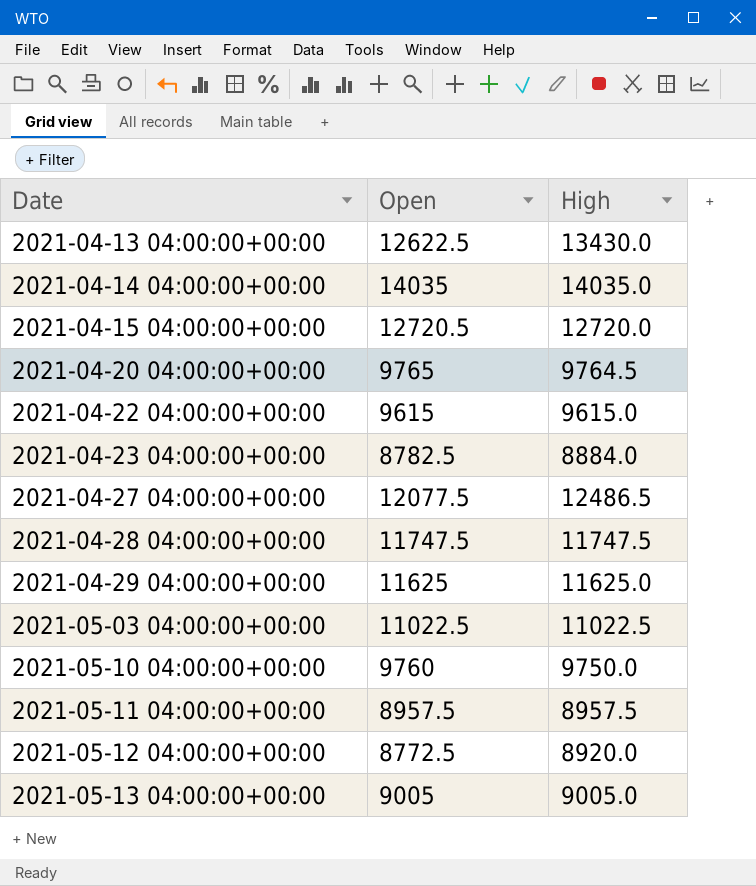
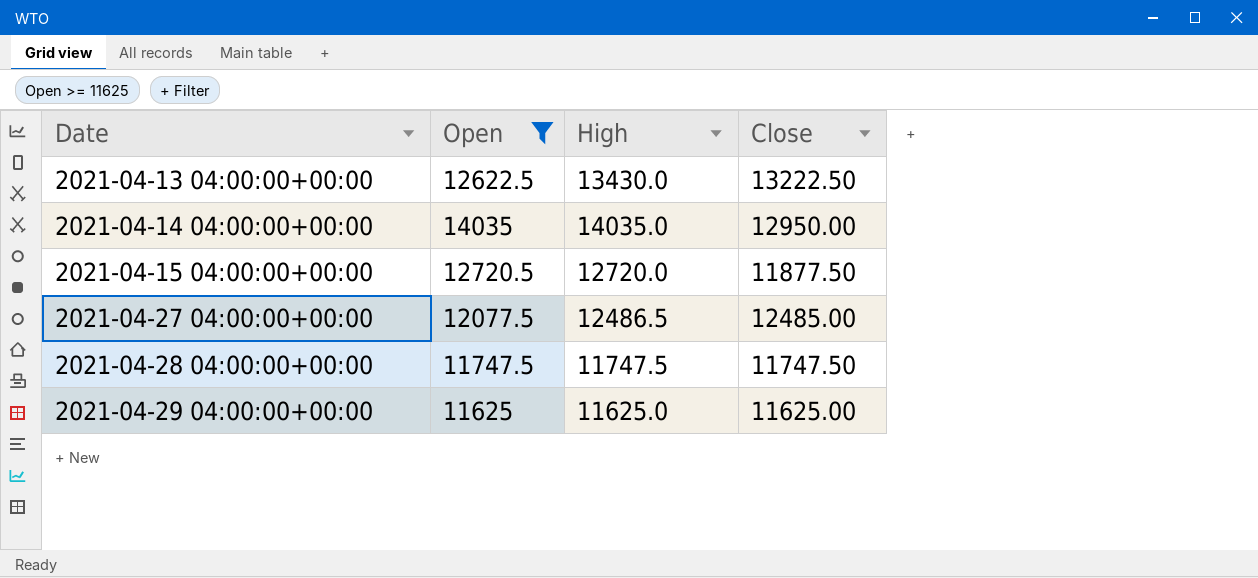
filter: none -> Open >= 11625
column Close | position: none -> 4

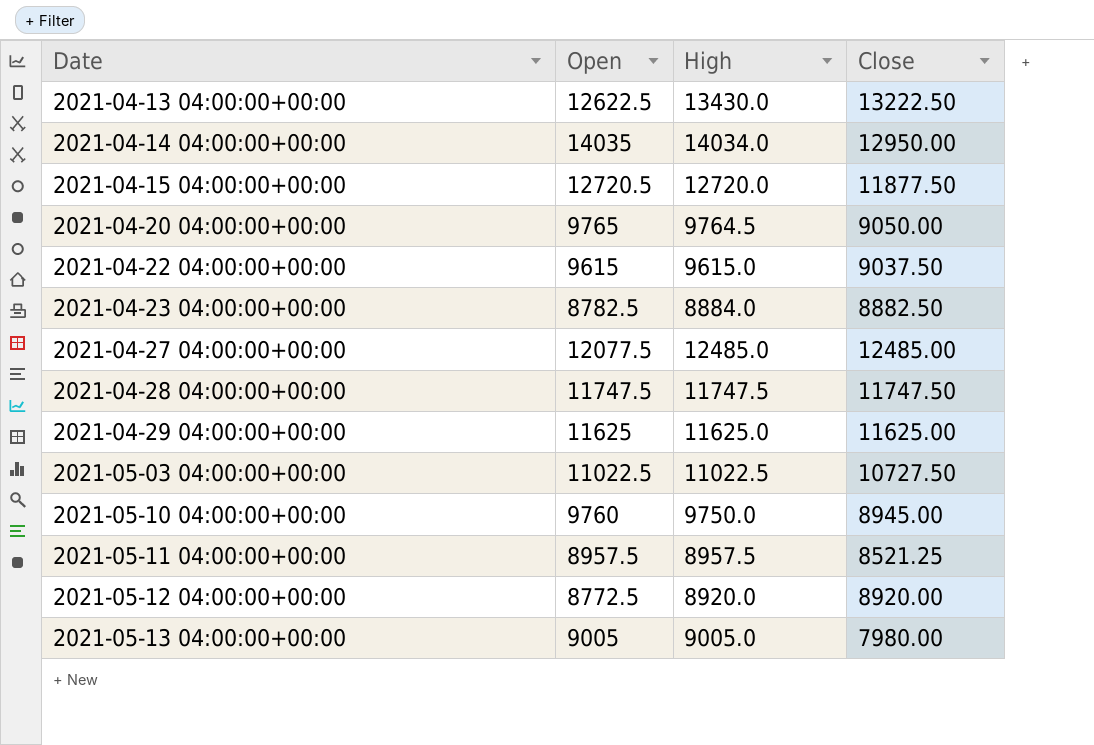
filter: Open >= 11625 -> none
2021-04-14 04:00:00+00:00 | High: 14035.0 -> 14034.0
2021-04-27 04:00:00+00:00 | High: 12486.5 -> 12485.0

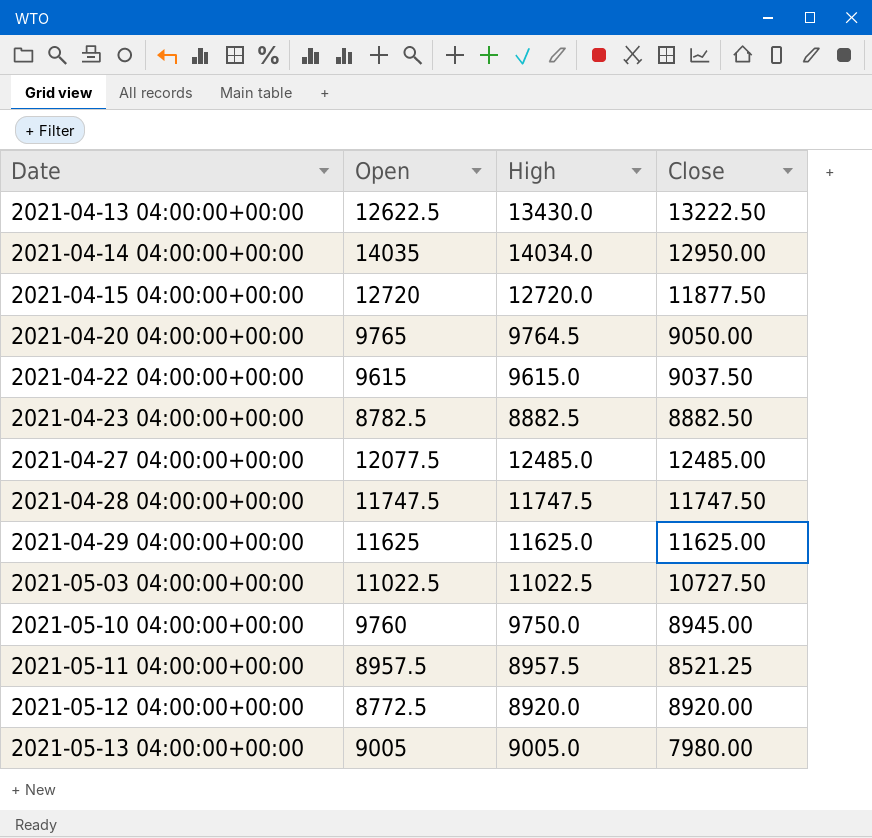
2021-04-15 04:00:00+00:00 | Open: 12720.5 -> 12720
2021-04-23 04:00:00+00:00 | High: 8884.0 -> 8882.5

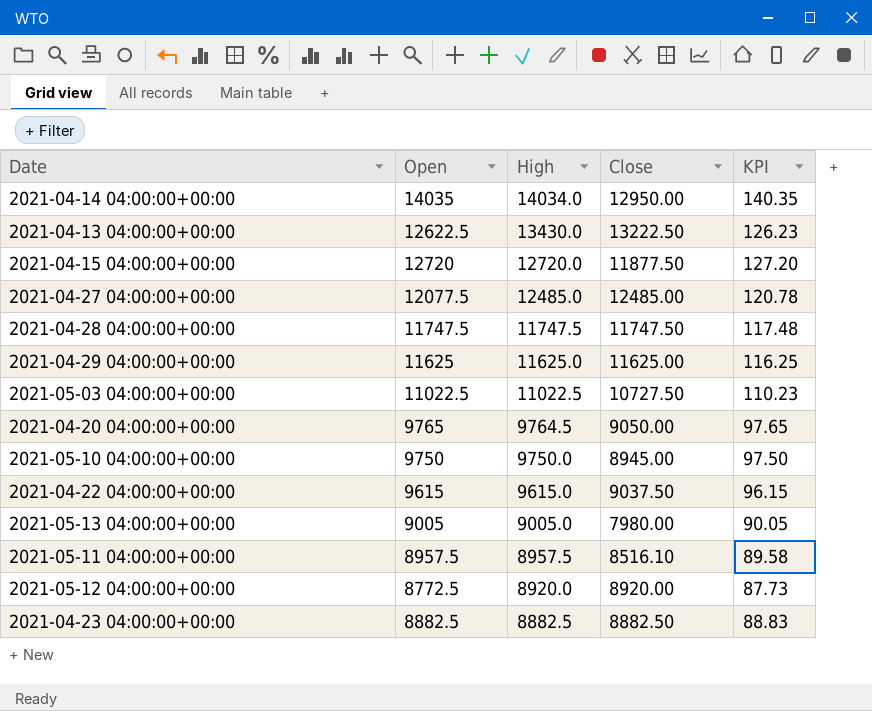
row order: Date ascending -> High descending
column KPI | formula: none -> [Open] * 0.01
2021-05-10 04:00:00+00:00 | Open: 9760 -> 9750
2021-05-11 04:00:00+00:00 | Close: 8521.25 -> 8516.10
2021-04-23 04:00:00+00:00 | Open: 8782.5 -> 8882.5

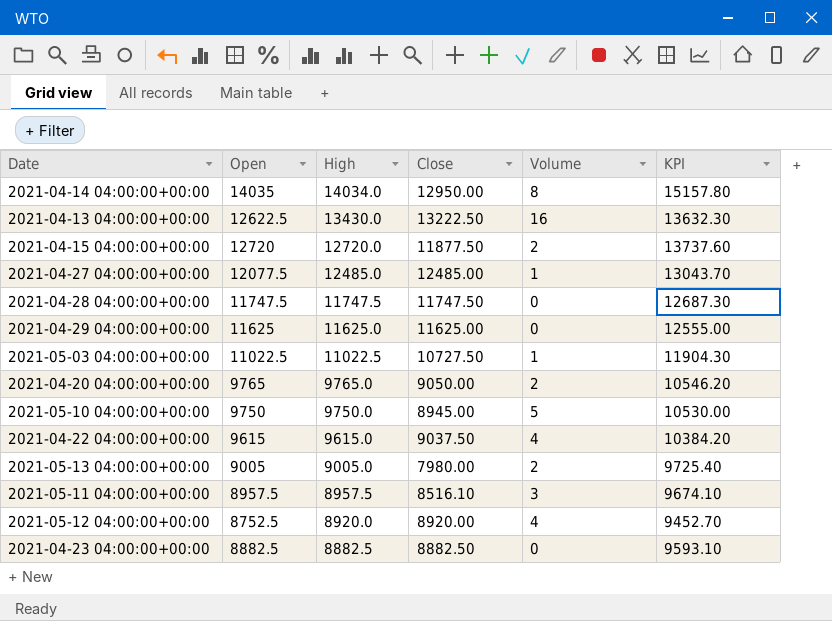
column Volume | position: none -> 5
column KPI | formula: [Open] * 0.01 -> [Open] * 1.08
2021-04-20 04:00:00+00:00 | High: 9764.5 -> 9765.0
2021-05-12 04:00:00+00:00 | Open: 8772.5 -> 8752.5

